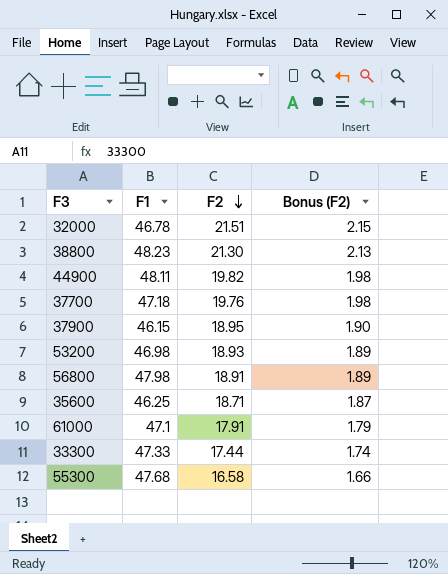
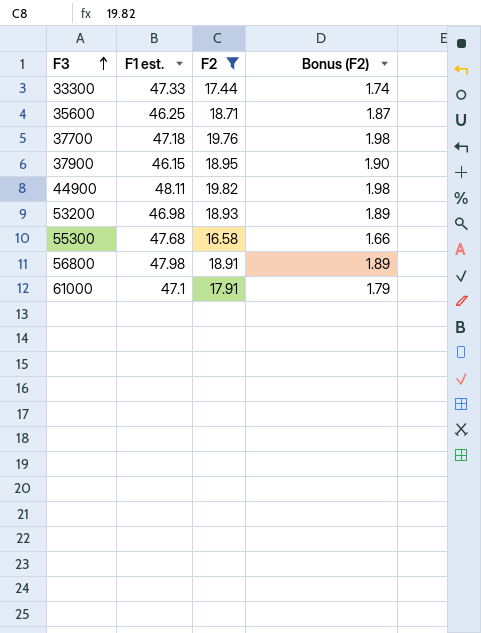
filter: none -> F2 <= 19.82
row order: F2 descending -> F3 ascending
column name: F1 -> F1 est.

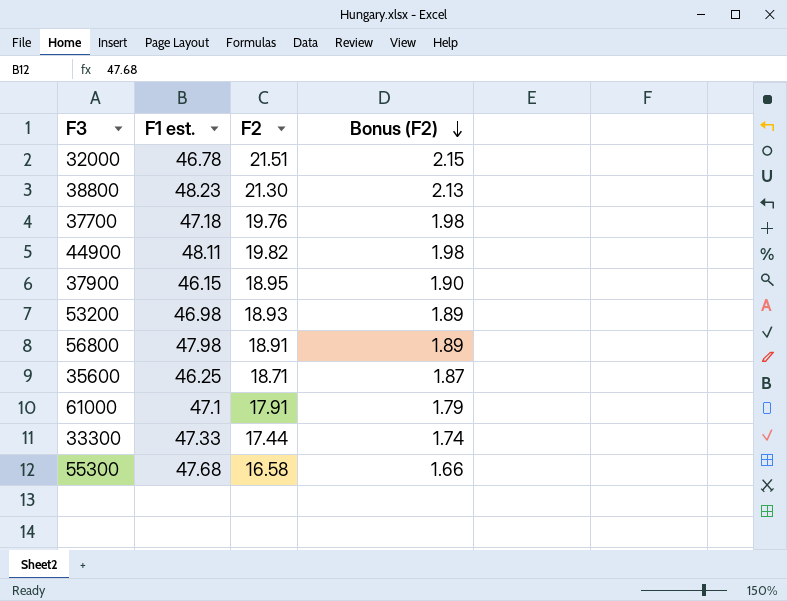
filter: F2 <= 19.82 -> none
row order: F3 ascending -> Bonus (F2) descending

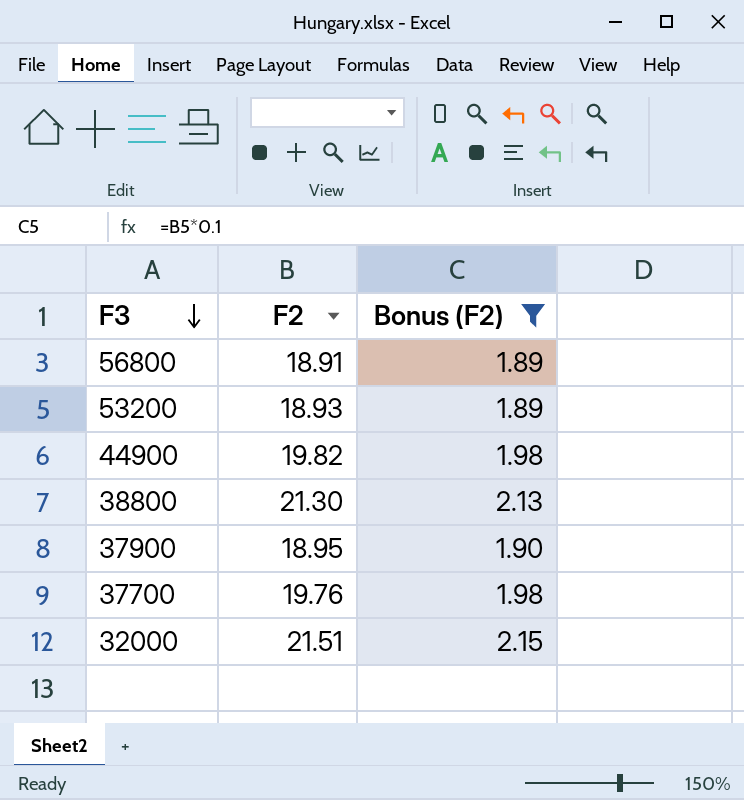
filter: none -> Bonus (F2) >= 1.89
row order: Bonus (F2) descending -> F3 descending
column F1 est. | position: 2 -> none

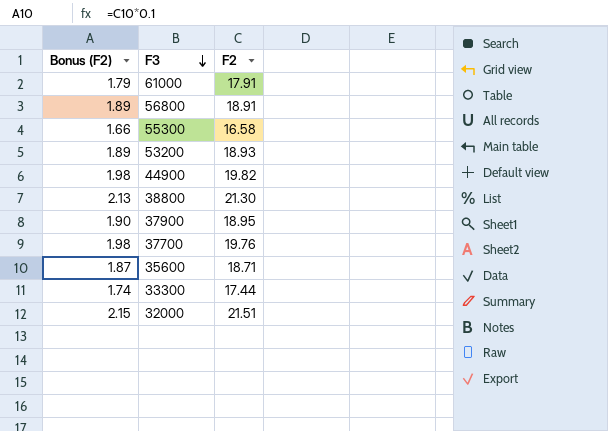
filter: Bonus (F2) >= 1.89 -> none
column Bonus (F2) | position: 3 -> 1

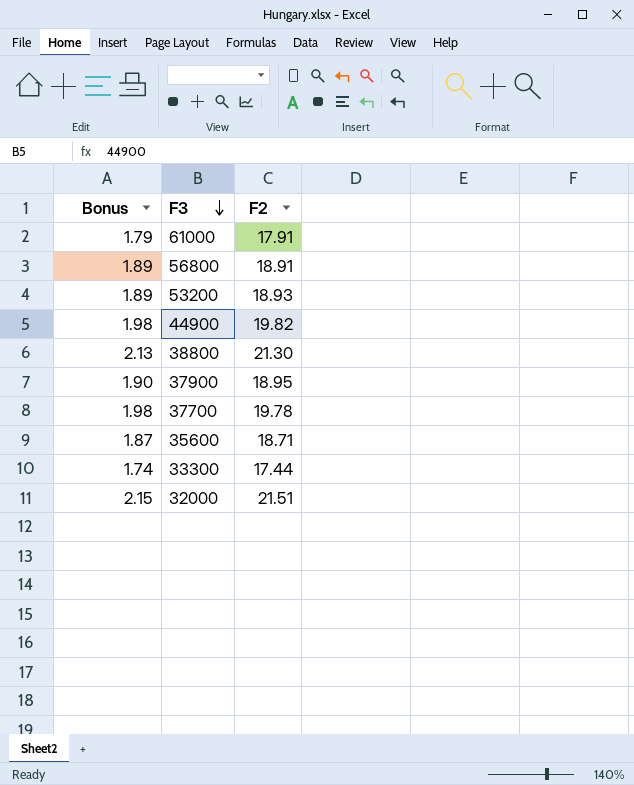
column name: Bonus (F2) -> Bonus
row 55300: 1.66 | 16.58 -> none
37700 | F2: 19.76 -> 19.78

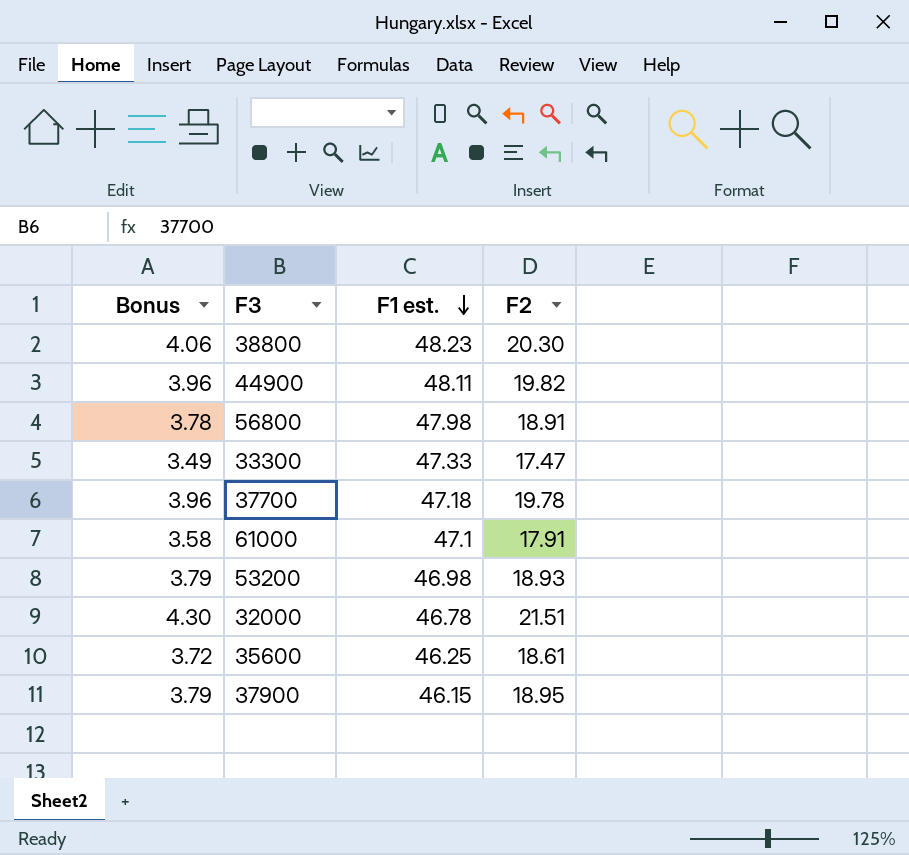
row order: F3 descending -> F1 est. descending
column Bonus | formula: [F2] * 0.1 -> [F2] * 0.2
column F1 est. | position: none -> 3
38800 | F2: 21.30 -> 20.30
33300 | F2: 17.44 -> 17.47
35600 | F2: 18.71 -> 18.61

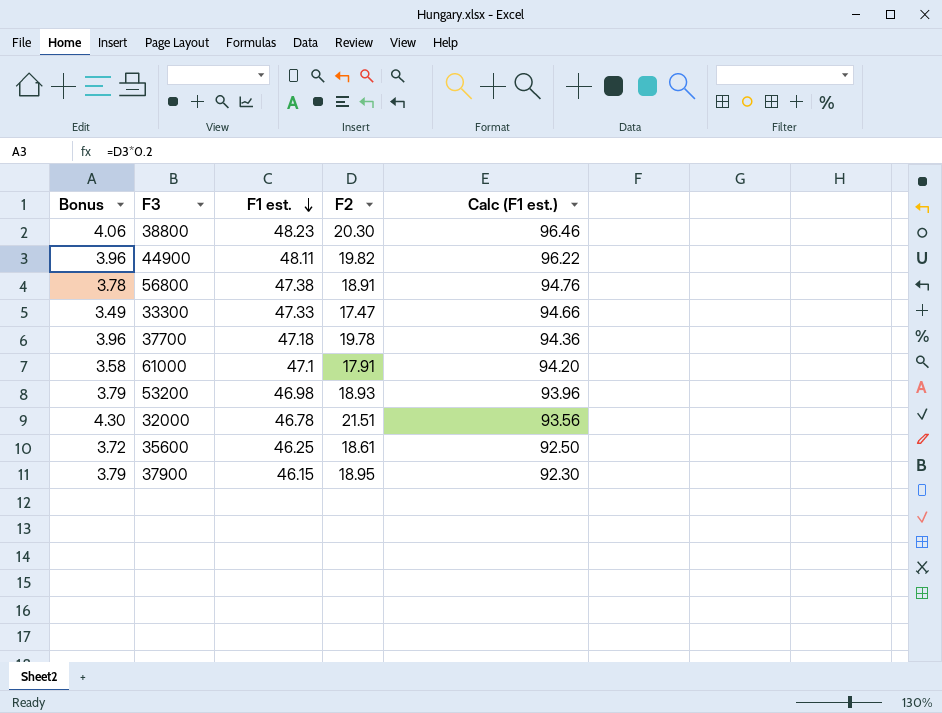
column Calc (F1 est.) | formula: none -> [F1 est.] * 2
56800 | F1 est.: 47.98 -> 47.38

